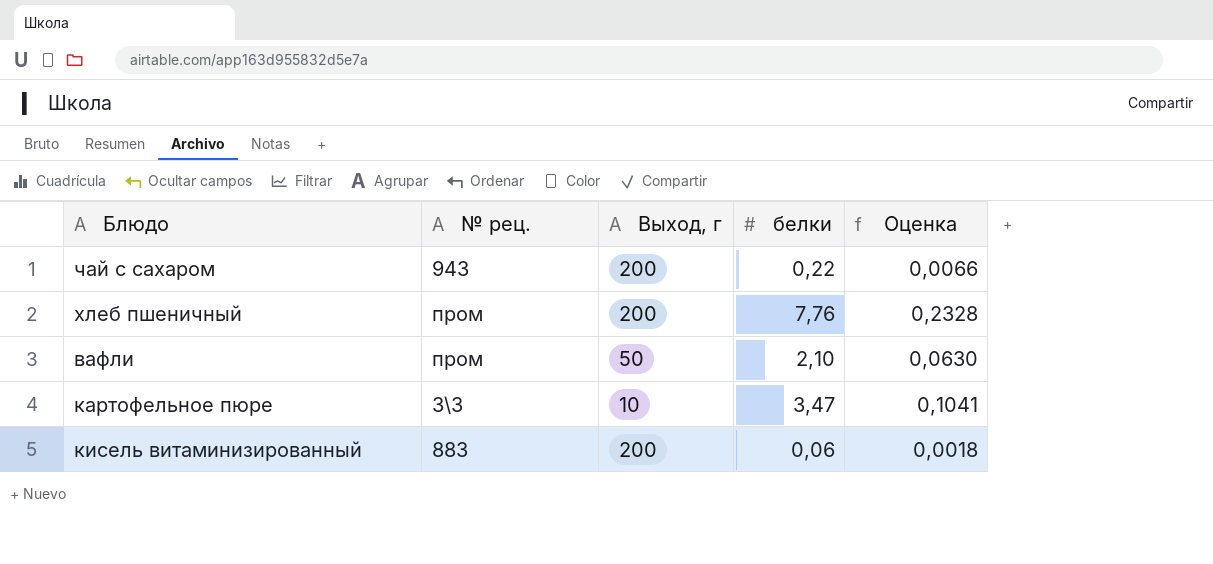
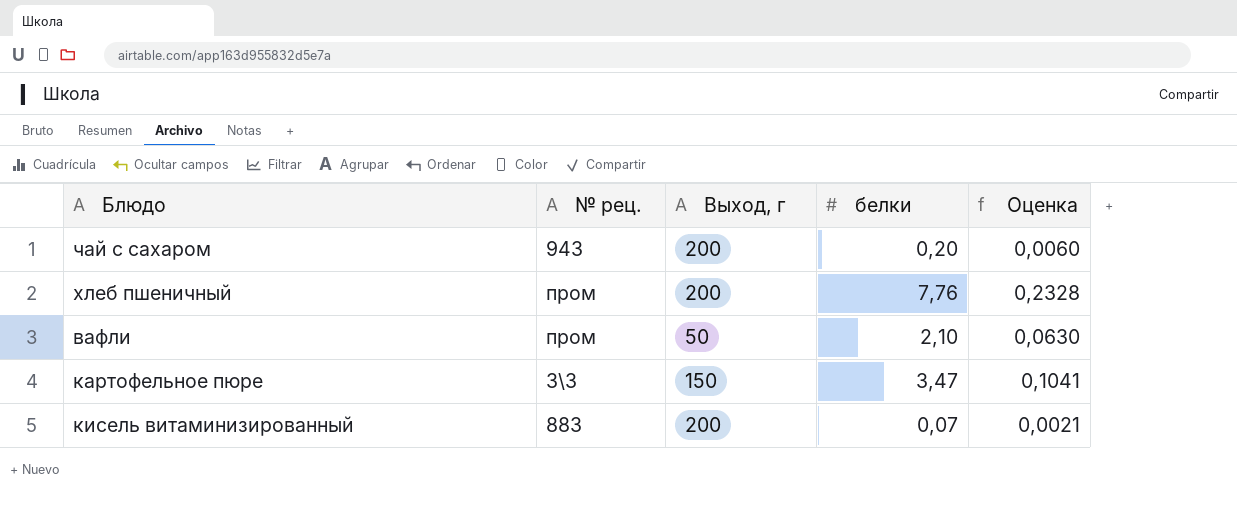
чай с сахаром | белки: 0,22 -> 0,20
чай с сахаром | Оценка: 0,0066 -> 0,0060
картофельное пюре | Выход, г: 10 -> 150
кисель витаминизированный | белки: 0,06 -> 0,07
кисель витаминизированный | Оценка: 0,0018 -> 0,0021

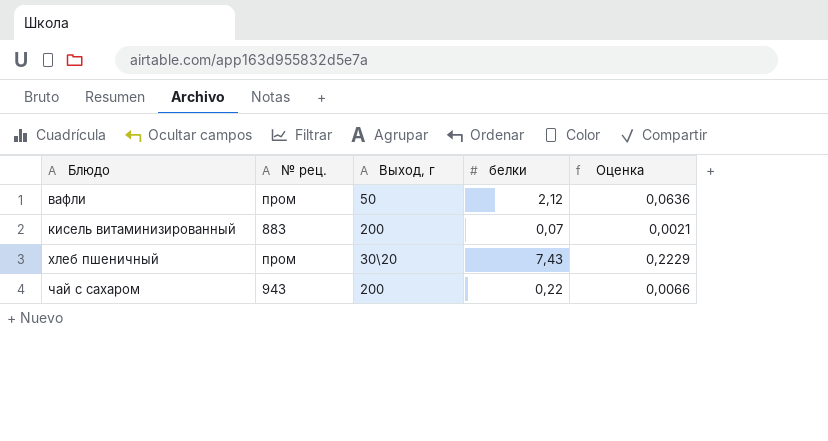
row order: none -> Блюдо ascending
row картофельное пюре: 3\3 | 150 | 3,47 | 0,1041 -> none
вафли | белки: 2,10 -> 2,12
вафли | Оценка: 0,0630 -> 0,0636
хлеб пшеничный | Выход, г: 200 -> 30\20
хлеб пшеничный | белки: 7,76 -> 7,43
хлеб пшеничный | Оценка: 0,2328 -> 0,2229
чай с сахаром | белки: 0,20 -> 0,22
чай с сахаром | Оценка: 0,0060 -> 0,0066

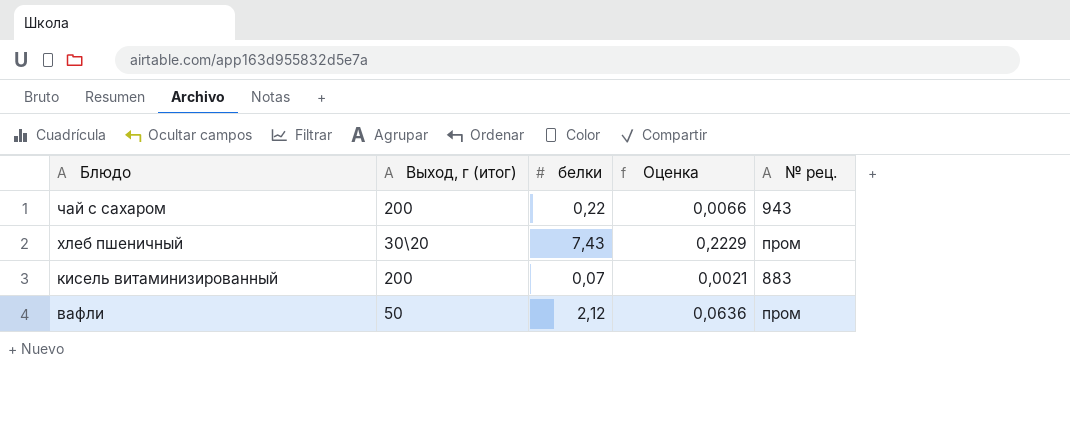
row order: Блюдо ascending -> Блюдо descending
column name: Выход, г -> Выход, г (итог)
column № рец. | position: 2 -> 5

